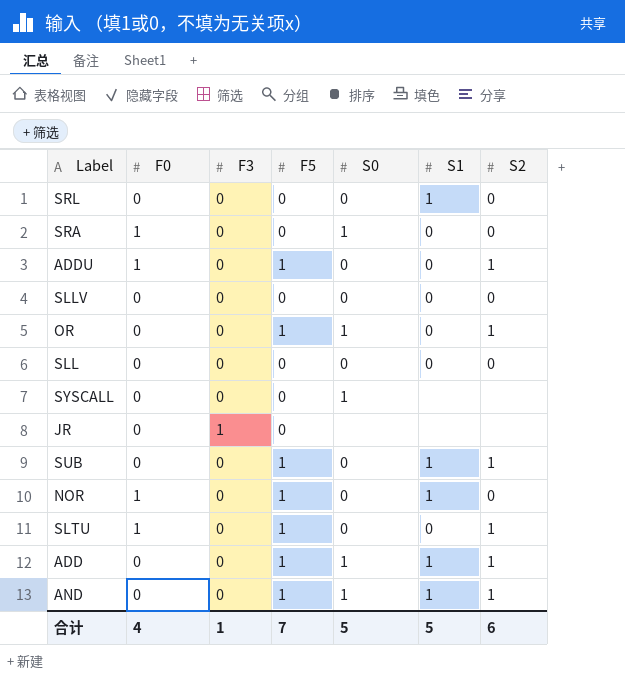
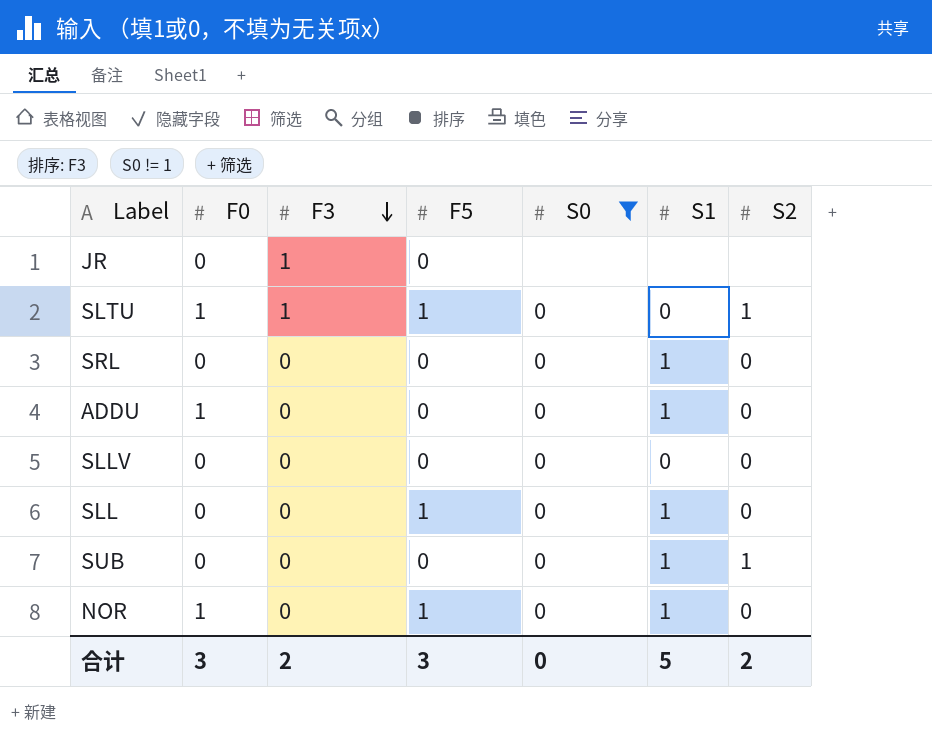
filter: none -> S0 != 1
row order: none -> F3 descending
SLTU | F3: 0 -> 1
ADDU | F5: 1 -> 0
ADDU | S1: 0 -> 1
ADDU | S2: 1 -> 0
SLL | F5: 0 -> 1
SLL | S1: 0 -> 1
SUB | F5: 1 -> 0
合计 | F0: 4 -> 3
合计 | F3: 1 -> 2
合计 | F5: 7 -> 3
合计 | S0: 5 -> 0
合计 | S2: 6 -> 2

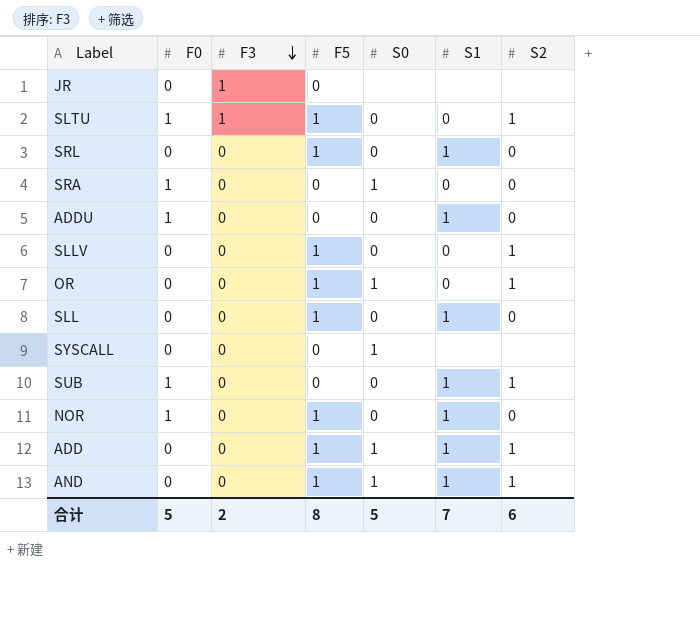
filter: S0 != 1 -> none
SRL | F5: 0 -> 1
SLLV | F5: 0 -> 1
SLLV | S2: 0 -> 1
SUB | F0: 0 -> 1
合计 | F0: 3 -> 5
合计 | F5: 3 -> 8
合计 | S0: 0 -> 5
合计 | S1: 5 -> 7
合计 | S2: 2 -> 6

